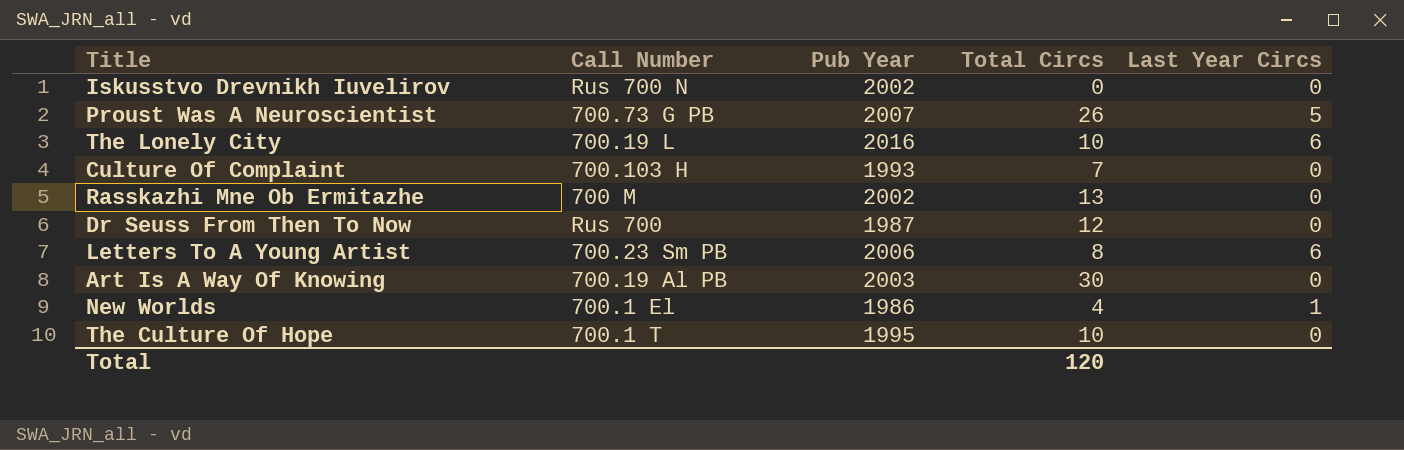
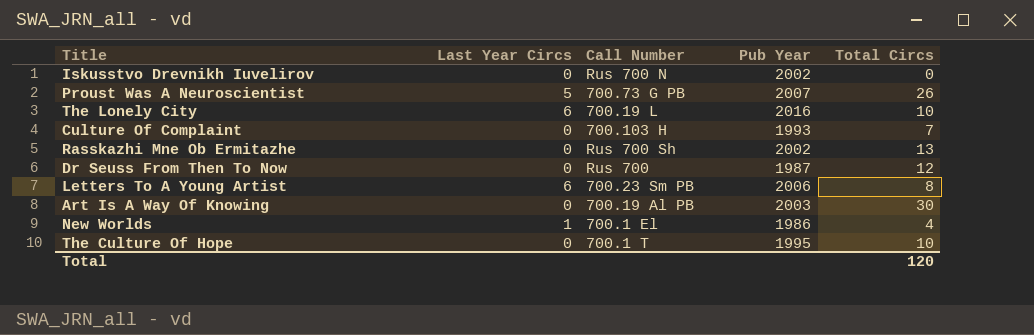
column Last Year Circs | position: 5 -> 2
Rasskazhi Mne Ob Ermitazhe | Call Number: 700 M -> Rus 700 Sh

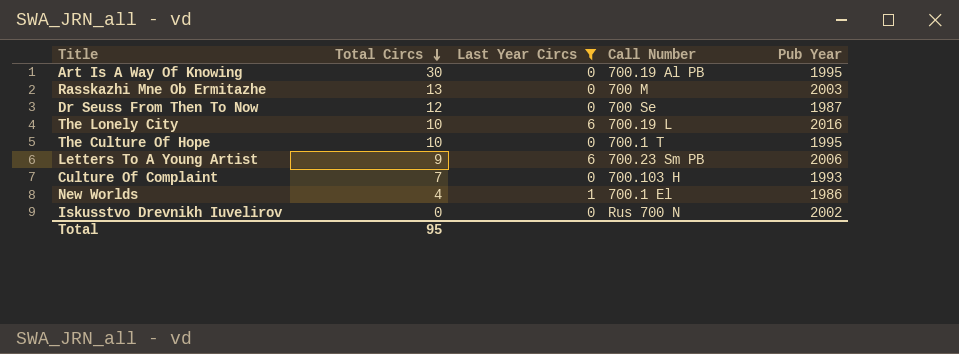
filter: none -> Last Year Circs != 5
row order: none -> Total Circs descending
column Total Circs | position: 5 -> 2
Art Is A Way Of Knowing | Pub Year: 2003 -> 1995
Rasskazhi Mne Ob Ermitazhe | Call Number: Rus 700 Sh -> 700 M
Rasskazhi Mne Ob Ermitazhe | Pub Year: 2002 -> 2003
Dr Seuss From Then To Now | Call Number: Rus 700 -> 700 Se
Letters To A Young Artist | Total Circs: 8 -> 9
Total | Total Circs: 120 -> 95

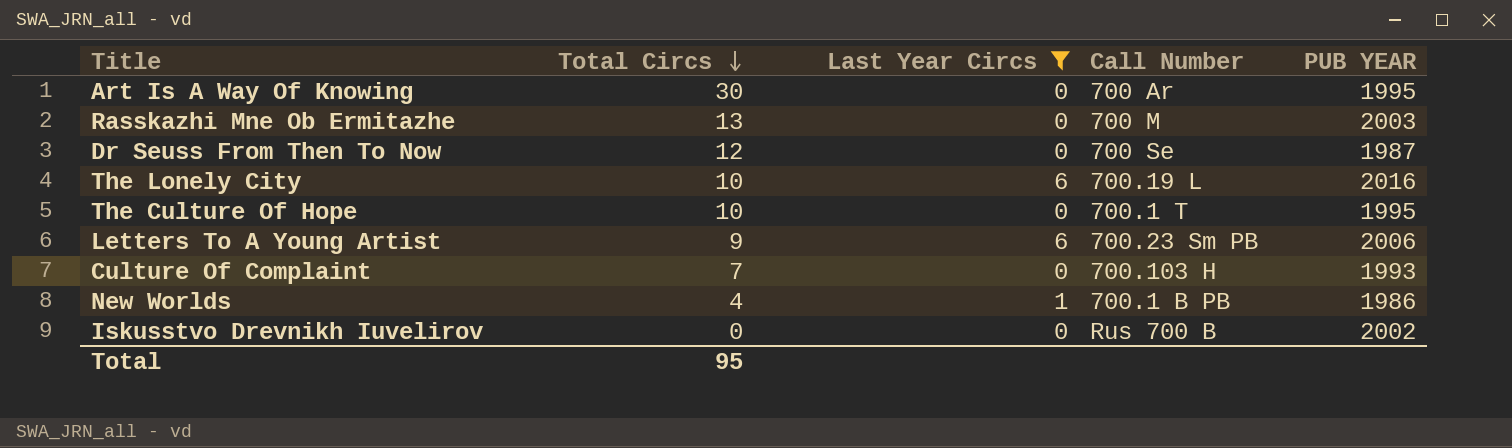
column name: Pub Year -> PUB YEAR
Art Is A Way Of Knowing | Call Number: 700.19 Al PB -> 700 Ar
New Worlds | Call Number: 700.1 El -> 700.1 B PB
Iskusstvo Drevnikh Iuvelirov | Call Number: Rus 700 N -> Rus 700 B

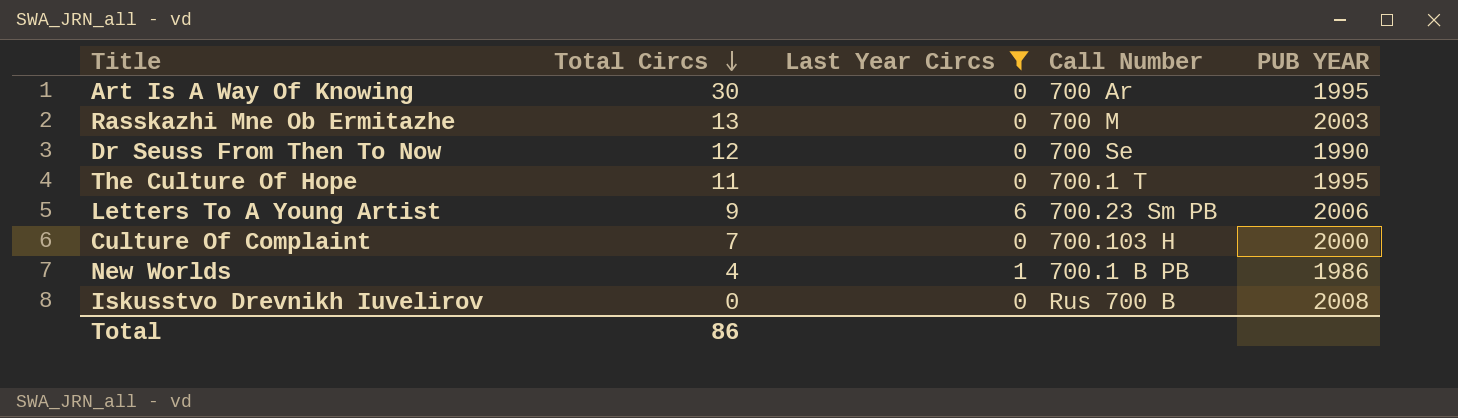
row The Lonely City: 10 | 6 | 700.19 L | 2016 -> none
Dr Seuss From Then To Now | PUB YEAR: 1987 -> 1990
The Culture Of Hope | Total Circs: 10 -> 11
Culture Of Complaint | PUB YEAR: 1993 -> 2000
Iskusstvo Drevnikh Iuvelirov | PUB YEAR: 2002 -> 2008
Total | Total Circs: 95 -> 86

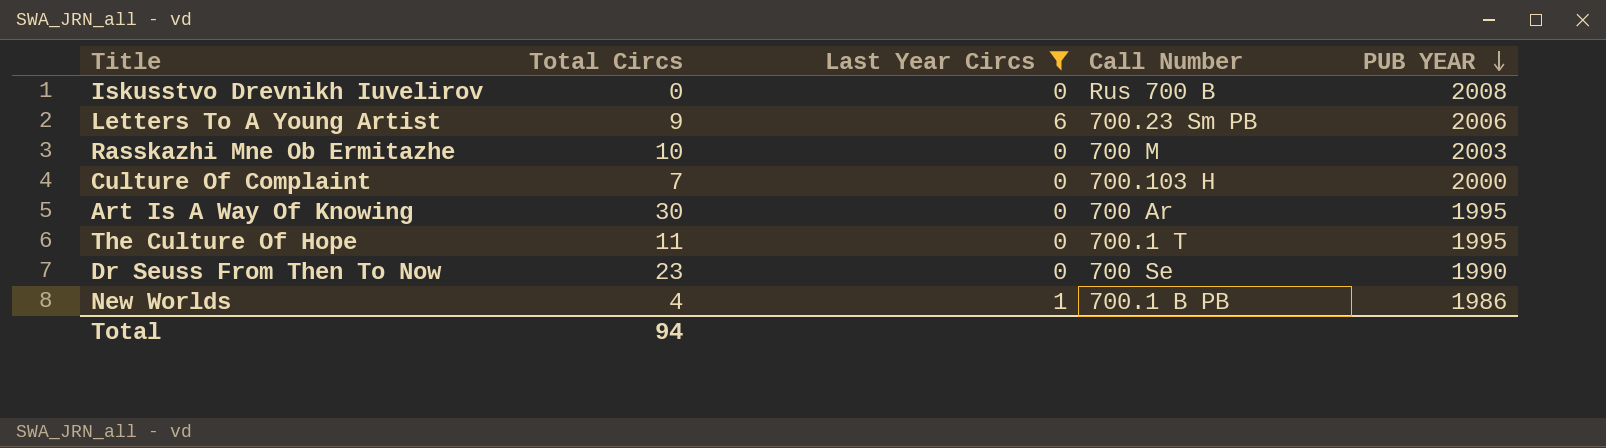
row order: Total Circs descending -> PUB YEAR descending
Rasskazhi Mne Ob Ermitazhe | Total Circs: 13 -> 10
Dr Seuss From Then To Now | Total Circs: 12 -> 23
Total | Total Circs: 86 -> 94

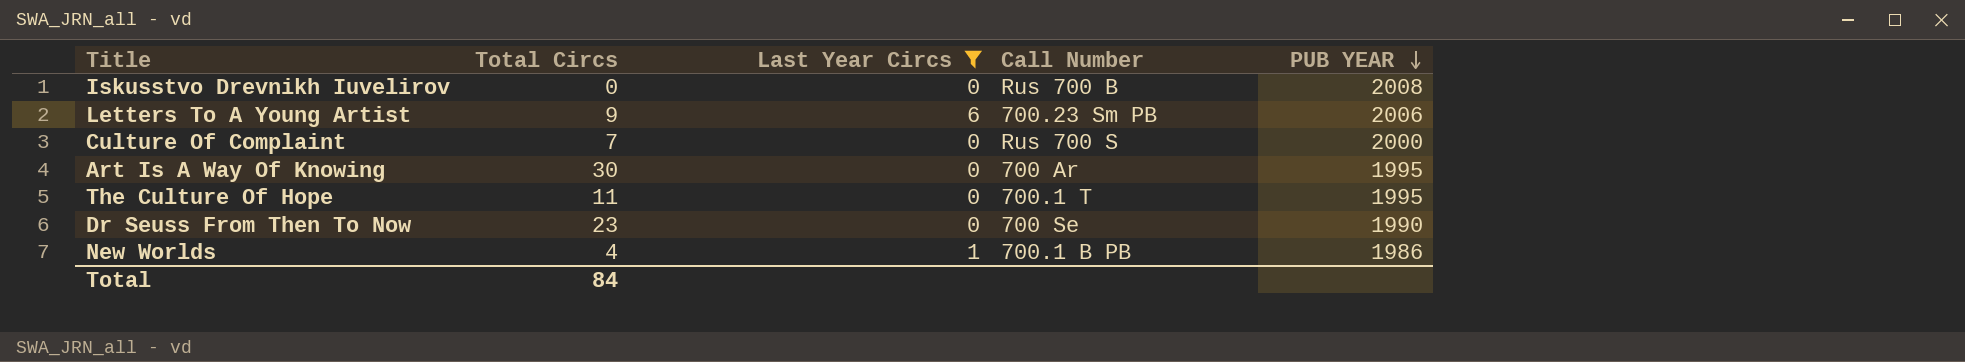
row Rasskazhi Mne Ob Ermitazhe: 10 | 0 | 700 M | 2003 -> none
Culture Of Complaint | Call Number: 700.103 H -> Rus 700 S
Total | Total Circs: 94 -> 84

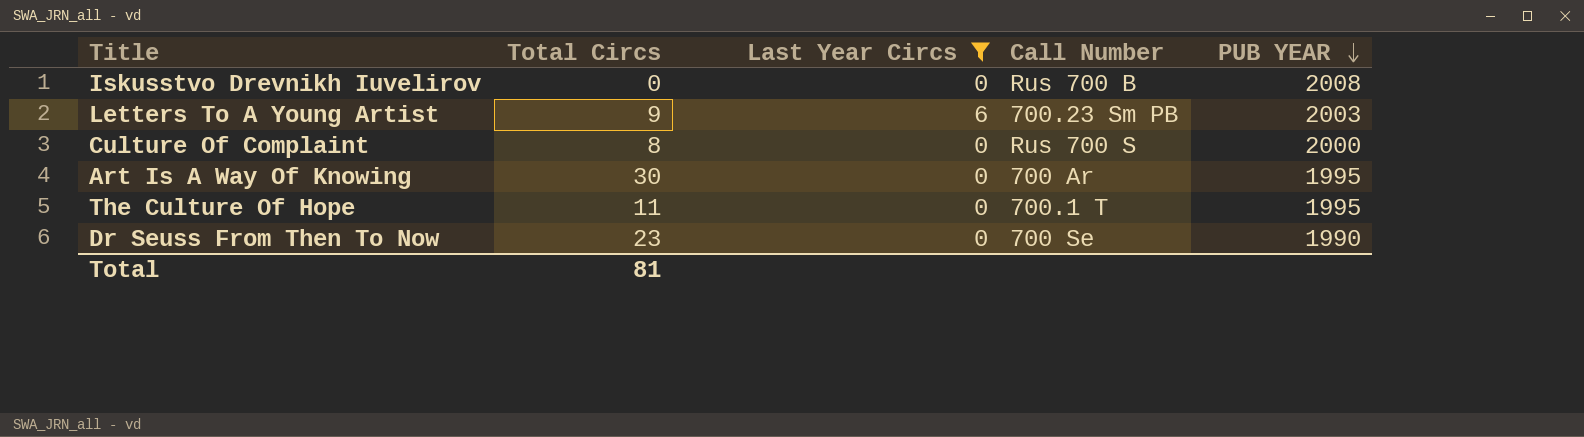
row New Worlds: 4 | 1 | 700.1 B PB | 1986 -> none
Letters To A Young Artist | PUB YEAR: 2006 -> 2003
Culture Of Complaint | Total Circs: 7 -> 8
Total | Total Circs: 84 -> 81

